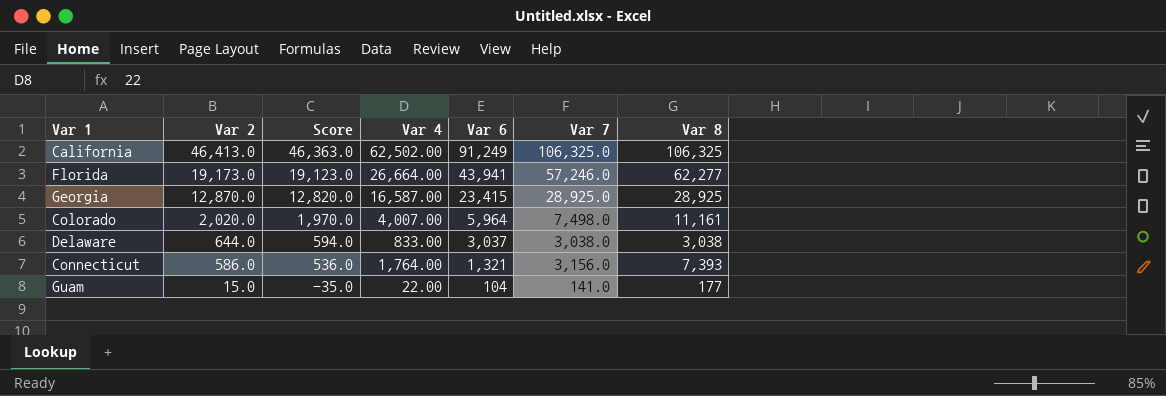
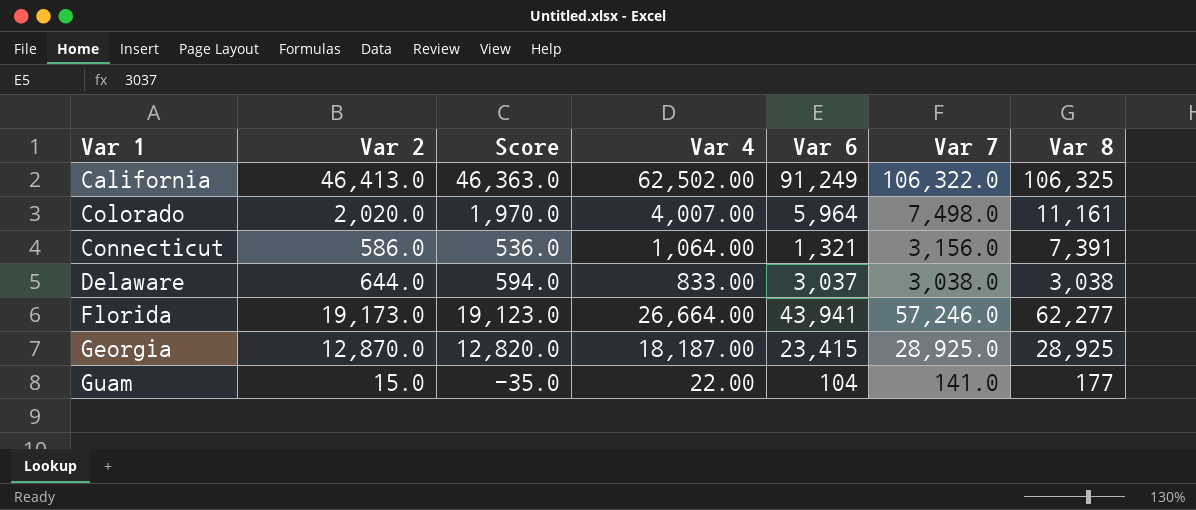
row order: Var 2 descending -> Var 1 ascending
California | Var 7: 106,325.0 -> 106,322.0
Connecticut | Var 4: 1,764.00 -> 1,064.00
Connecticut | Var 8: 7,393 -> 7,391
Georgia | Var 4: 16,587.00 -> 18,187.00

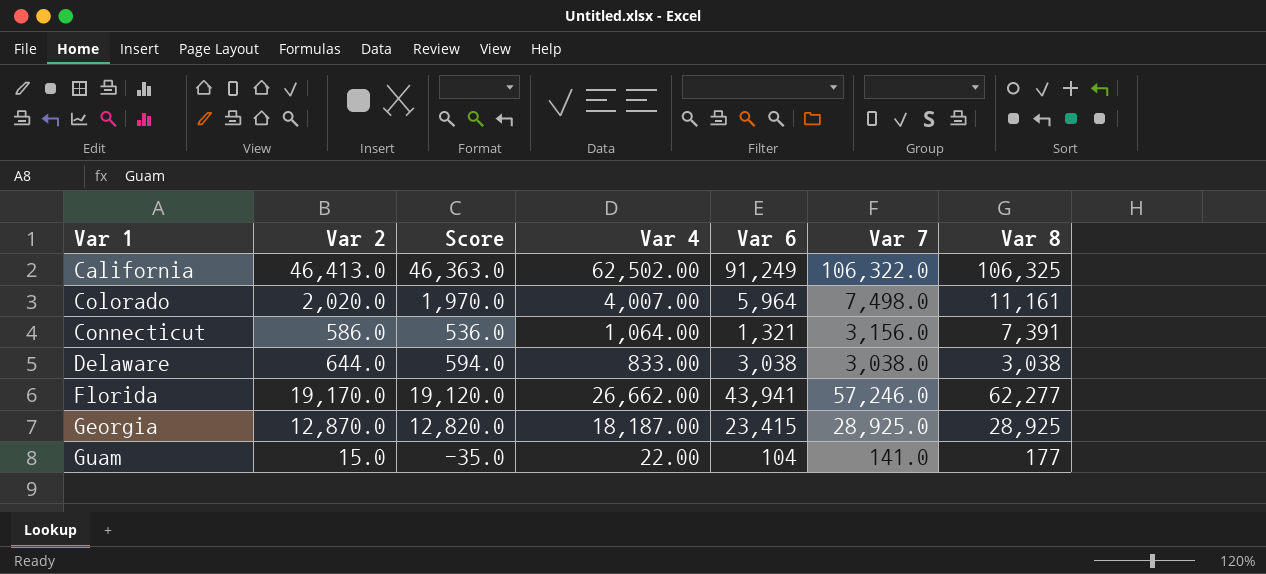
Delaware | Var 6: 3,037 -> 3,038
Florida | Var 2: 19,173.0 -> 19,170.0
Florida | Score: 19,123.0 -> 19,120.0
Florida | Var 4: 26,664.00 -> 26,662.00

